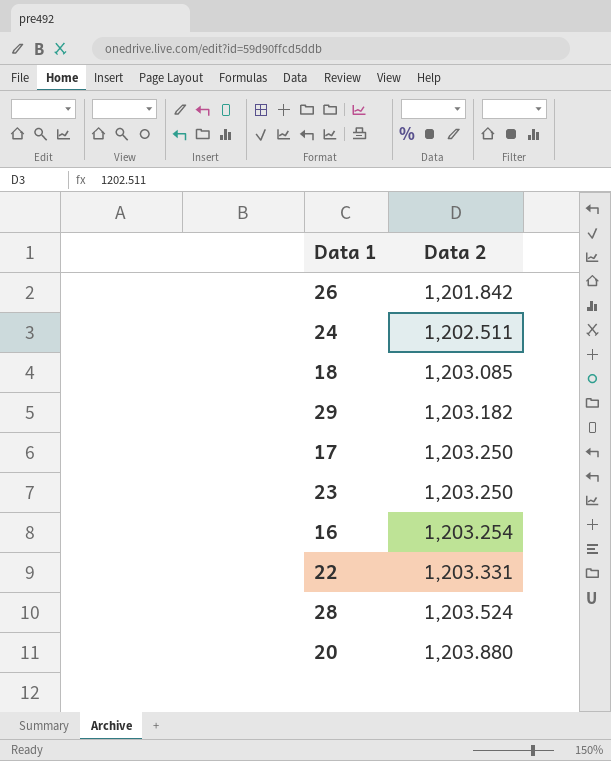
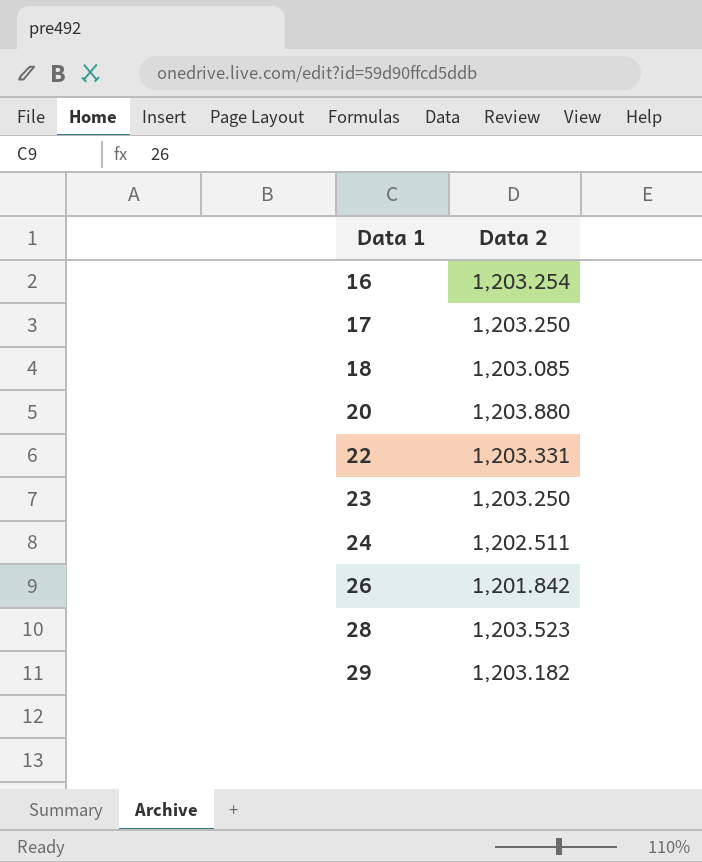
row order: Data 2 ascending -> Data 1 ascending
28 | Data 2: 1,203.524 -> 1,203.523

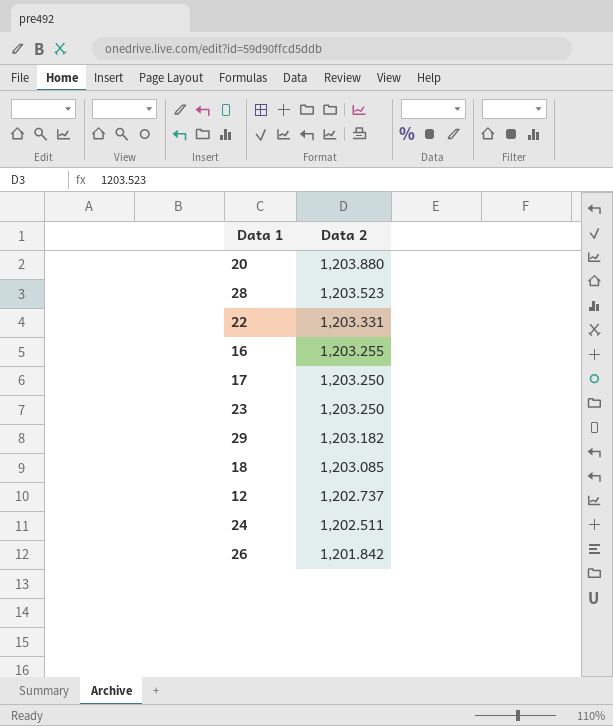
row order: Data 1 ascending -> Data 2 descending
16 | Data 2: 1,203.254 -> 1,203.255
row 12: none -> 1,202.737

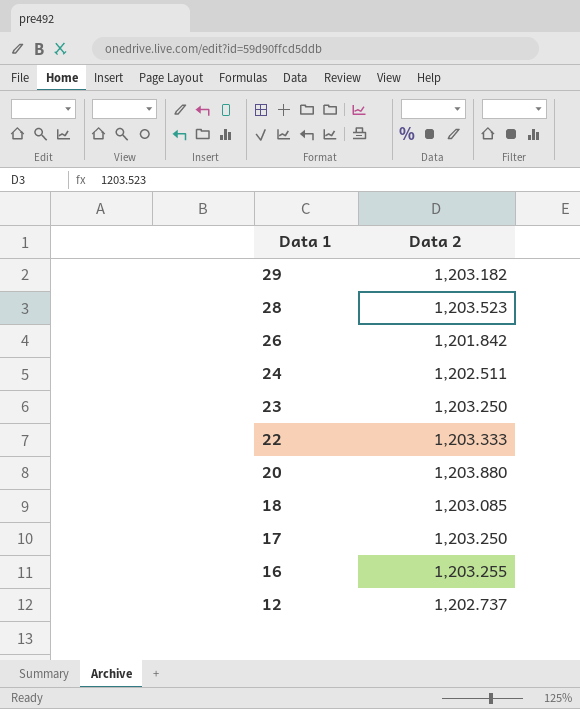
row order: Data 2 descending -> Data 1 descending
22 | Data 2: 1,203.331 -> 1,203.333

